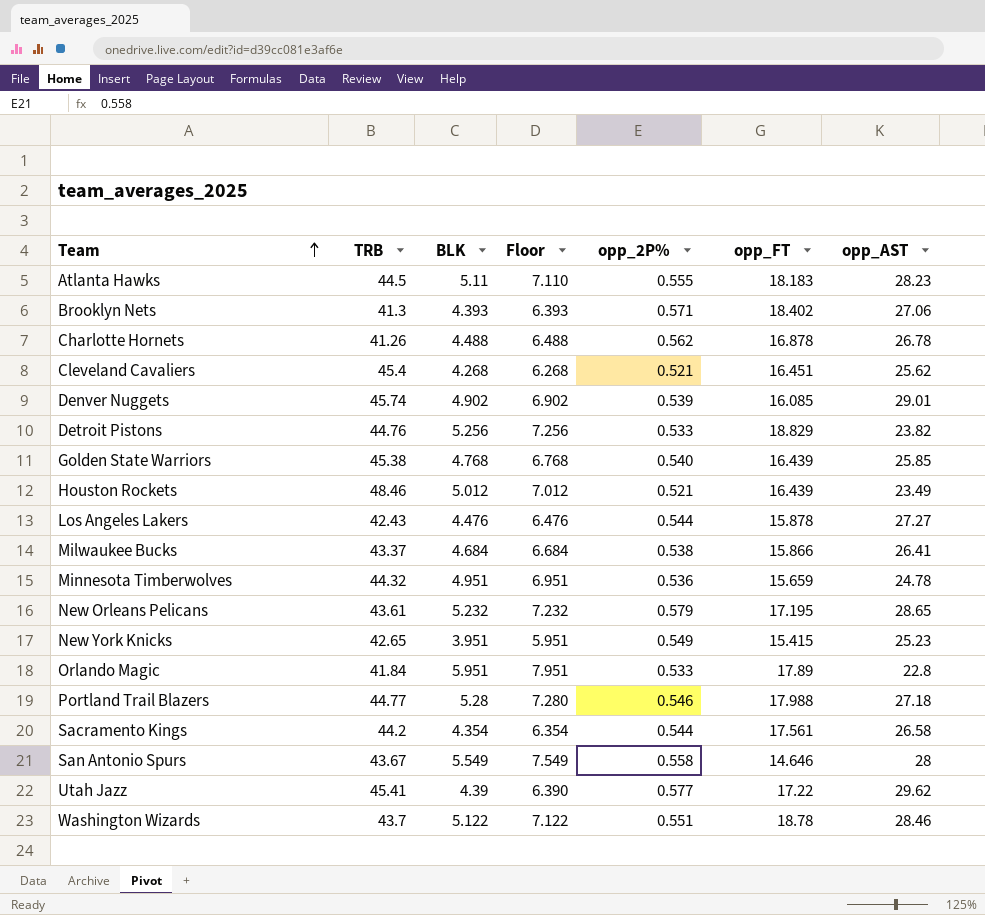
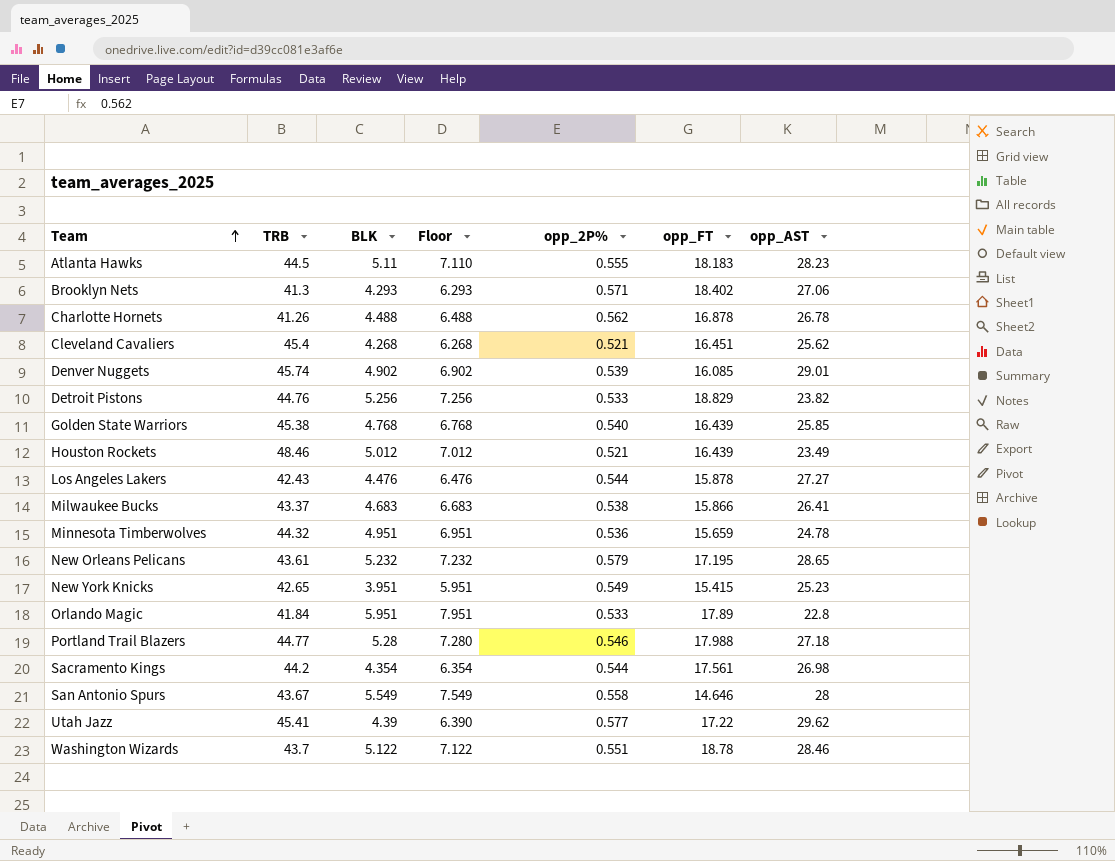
Brooklyn Nets | BLK: 4.393 -> 4.293
Brooklyn Nets | Floor: 6.393 -> 6.293
Milwaukee Bucks | BLK: 4.684 -> 4.683
Milwaukee Bucks | Floor: 6.684 -> 6.683
Sacramento Kings | opp_AST: 26.58 -> 26.98

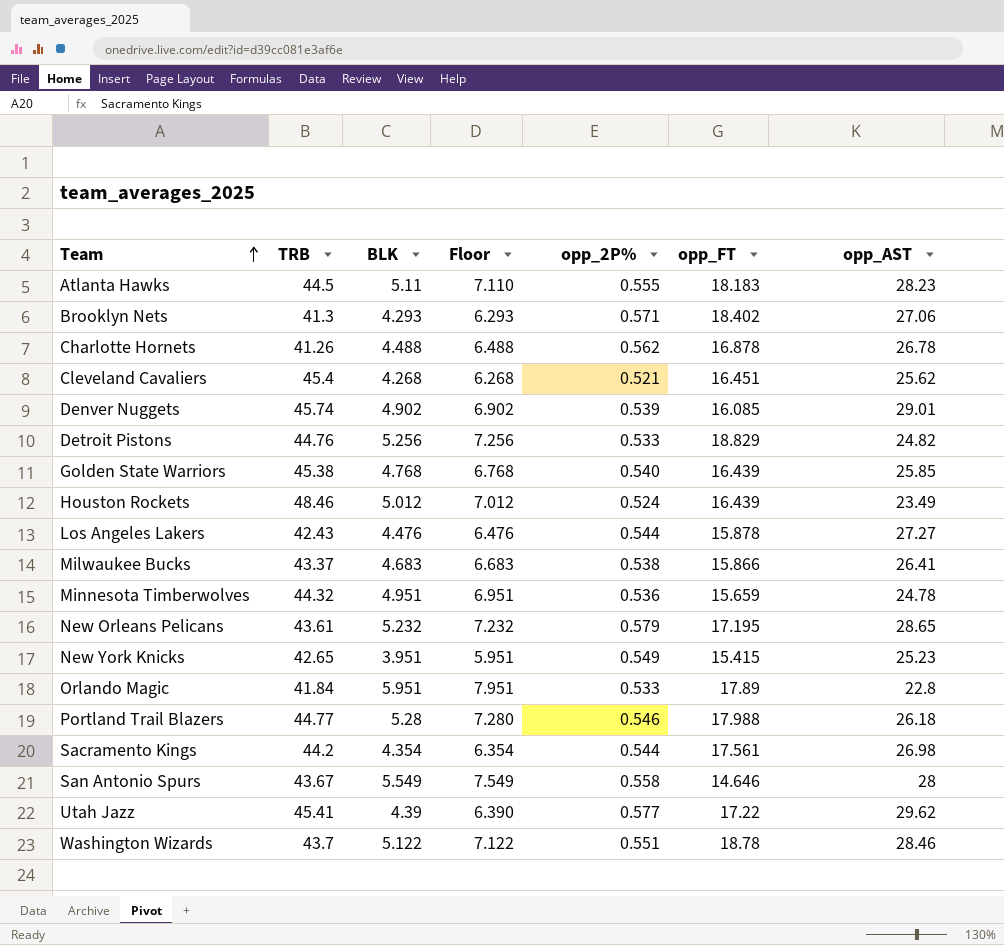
Detroit Pistons | opp_AST: 23.82 -> 24.82
Houston Rockets | opp_2P%: 0.521 -> 0.524
Portland Trail Blazers | opp_AST: 27.18 -> 26.18

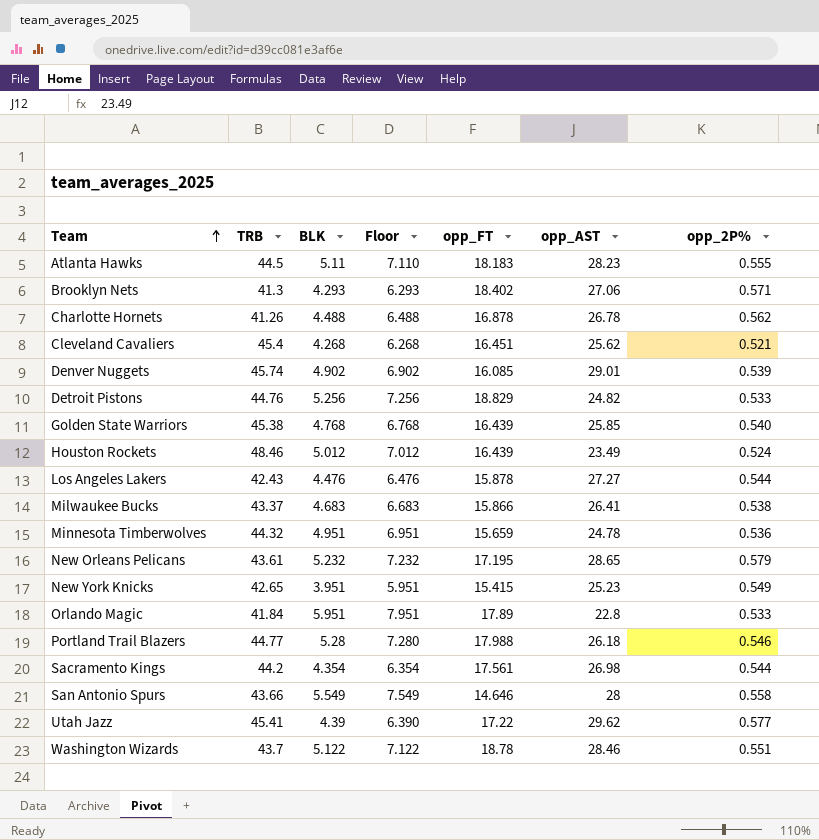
column opp_2P% | position: 5 -> 7
San Antonio Spurs | TRB: 43.67 -> 43.66

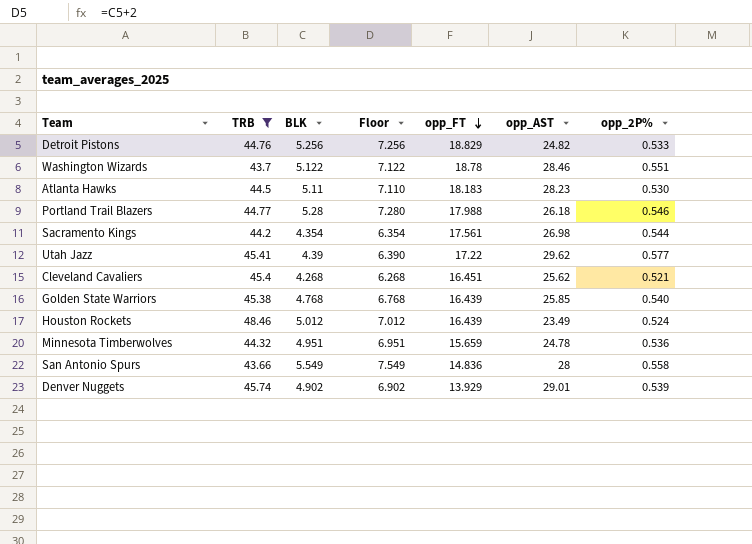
filter: none -> TRB >= 43.66
row order: Team ascending -> opp_FT descending
Atlanta Hawks | opp_2P%: 0.555 -> 0.530
San Antonio Spurs | opp_FT: 14.646 -> 14.836
Denver Nuggets | opp_FT: 16.085 -> 13.929

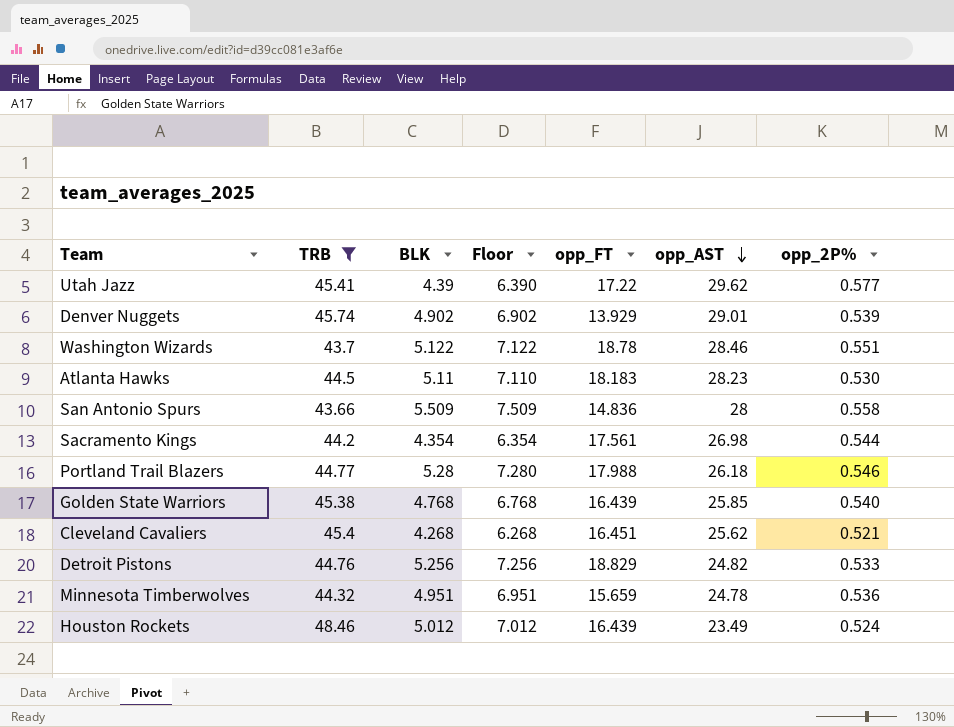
row order: opp_FT descending -> opp_AST descending
San Antonio Spurs | BLK: 5.549 -> 5.509
San Antonio Spurs | Floor: 7.549 -> 7.509

